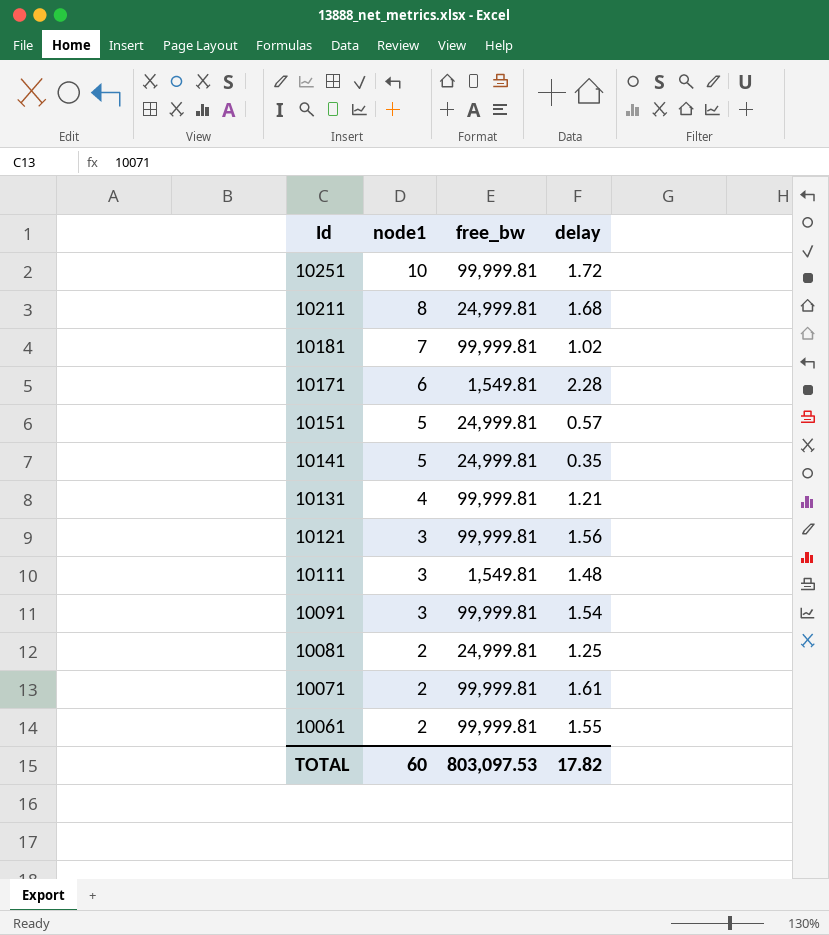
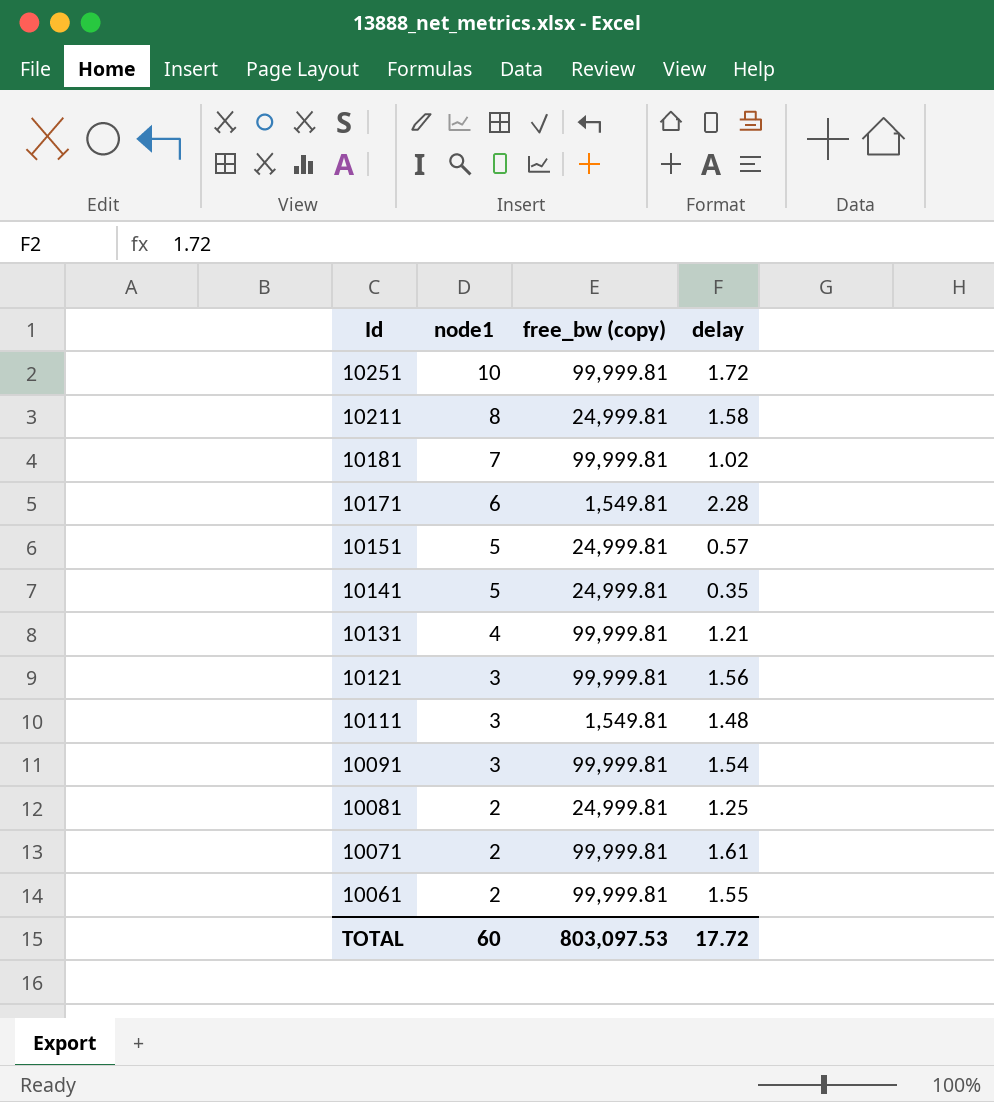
column name: free_bw -> free_bw (copy)
10211 | delay: 1.68 -> 1.58
TOTAL | delay: 17.82 -> 17.72

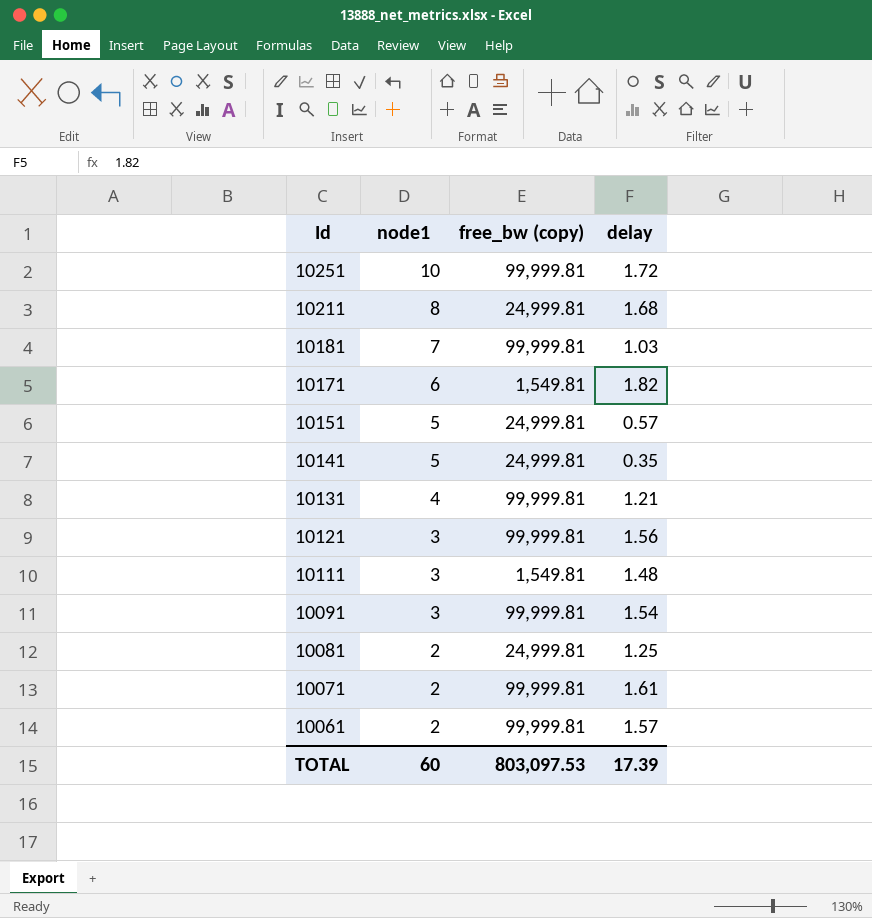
10211 | delay: 1.58 -> 1.68
10181 | delay: 1.02 -> 1.03
10171 | delay: 2.28 -> 1.82
10061 | delay: 1.55 -> 1.57
TOTAL | delay: 17.72 -> 17.39

